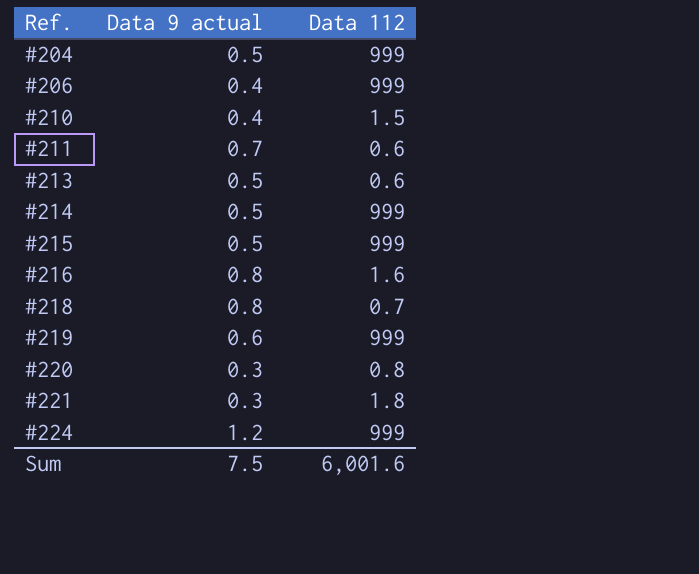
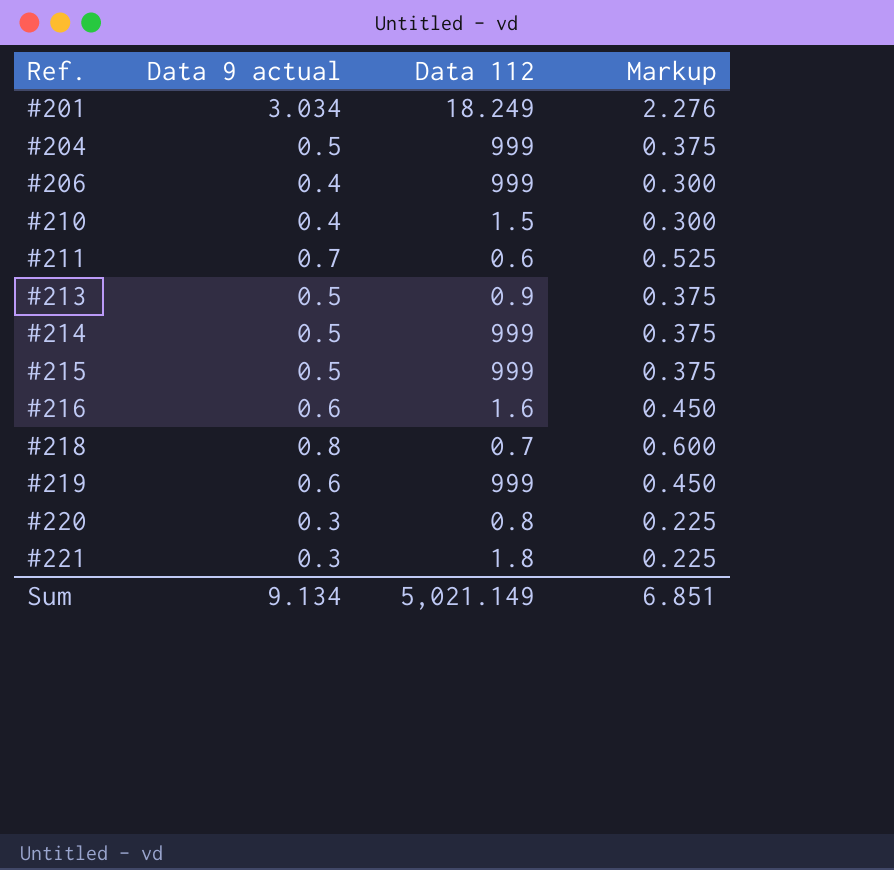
column Markup | formula: none -> [Data 9 actual] * 0.75
row #224: 1.2 | 999 -> none
row #201: none -> 3.034 | 18.249 | 2.276
#213 | Data 112: 0.6 -> 0.9
#216 | Data 9 actual: 0.8 -> 0.6
Sum | Data 9 actual: 7.5 -> 9.134
Sum | Data 112: 6,001.6 -> 5,021.149

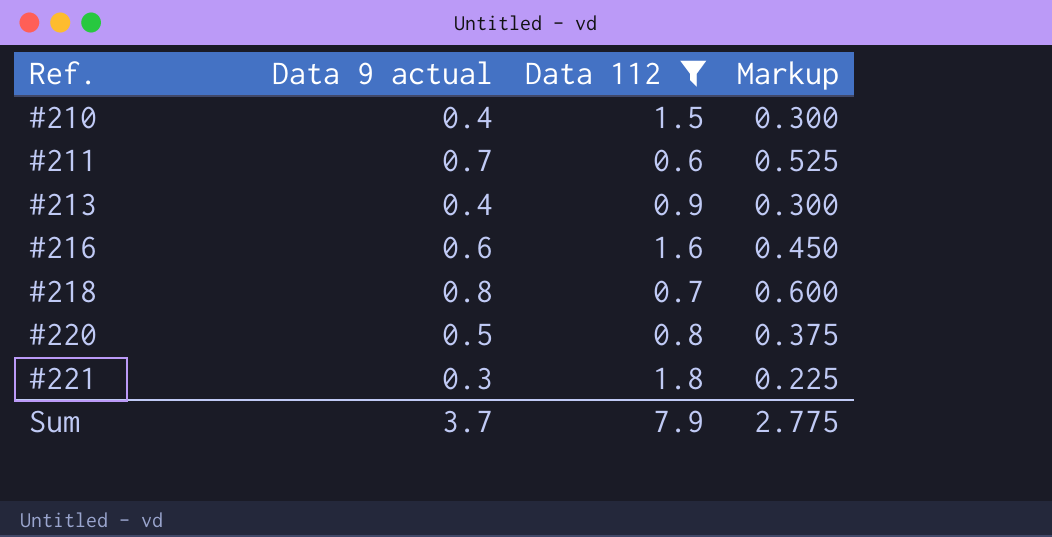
filter: none -> Data 112 <= 1.8
#213 | Data 9 actual: 0.5 -> 0.4
#213 | Markup: 0.375 -> 0.300
#220 | Data 9 actual: 0.3 -> 0.5
#220 | Markup: 0.225 -> 0.375
Sum | Data 9 actual: 9.134 -> 3.7
Sum | Data 112: 5,021.149 -> 7.9
Sum | Markup: 6.851 -> 2.775

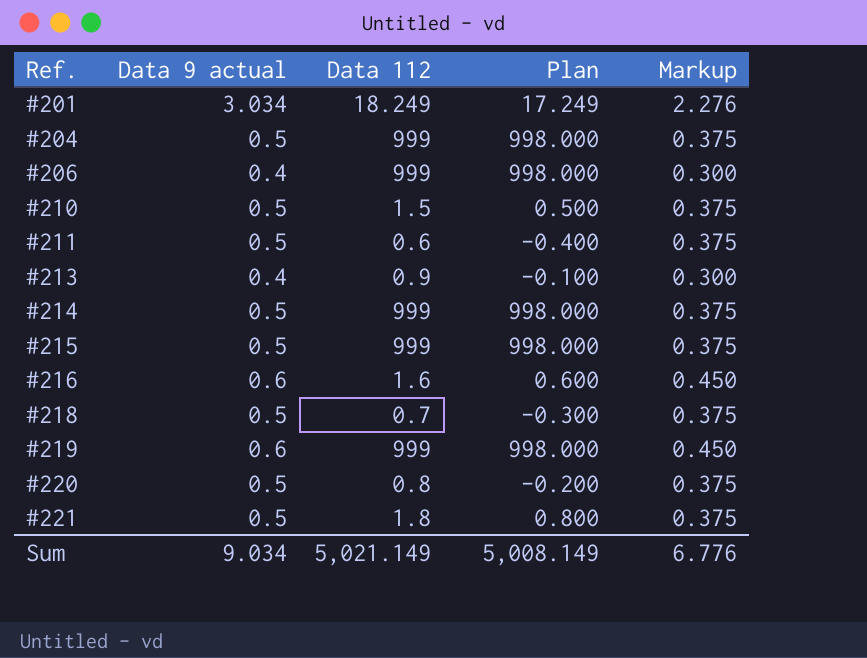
filter: Data 112 <= 1.8 -> none
column Plan | formula: none -> [Data 112] - 1
#210 | Data 9 actual: 0.4 -> 0.5
#210 | Markup: 0.300 -> 0.375
#211 | Data 9 actual: 0.7 -> 0.5
#211 | Markup: 0.525 -> 0.375
#218 | Data 9 actual: 0.8 -> 0.5
#218 | Markup: 0.600 -> 0.375
#221 | Data 9 actual: 0.3 -> 0.5
#221 | Markup: 0.225 -> 0.375
Sum | Data 9 actual: 3.7 -> 9.034
Sum | Data 112: 7.9 -> 5,021.149
Sum | Markup: 2.775 -> 6.776

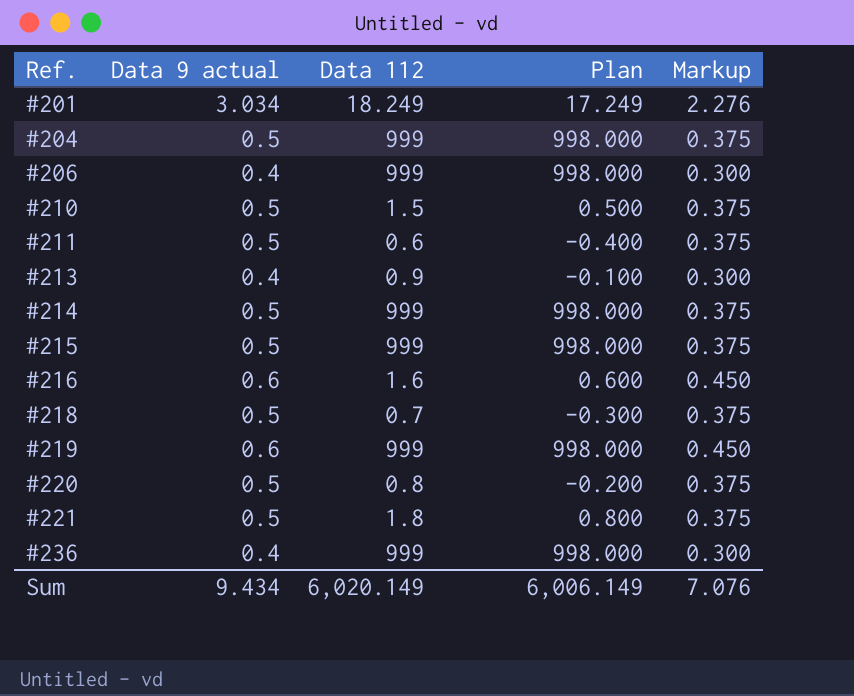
row #236: none -> 0.4 | 999 | 998.000 | 0.300
Sum | Data 9 actual: 9.034 -> 9.434
Sum | Data 112: 5,021.149 -> 6,020.149
Sum | Plan: 5,008.149 -> 6,006.149
Sum | Markup: 6.776 -> 7.076

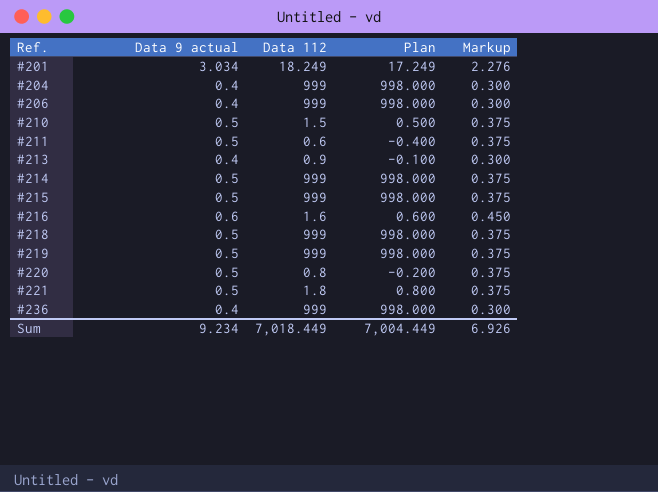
#204 | Data 9 actual: 0.5 -> 0.4
#204 | Markup: 0.375 -> 0.300
#218 | Data 112: 0.7 -> 999
#218 | Plan: -0.300 -> 998.000
#219 | Data 9 actual: 0.6 -> 0.5
#219 | Markup: 0.450 -> 0.375
Sum | Data 9 actual: 9.434 -> 9.234
Sum | Data 112: 6,020.149 -> 7,018.449
Sum | Plan: 6,006.149 -> 7,004.449
Sum | Markup: 7.076 -> 6.926

